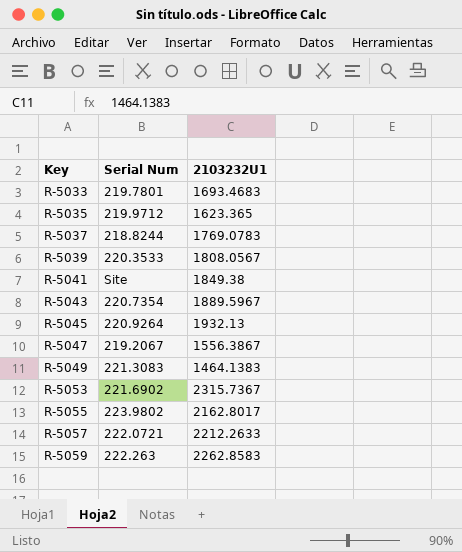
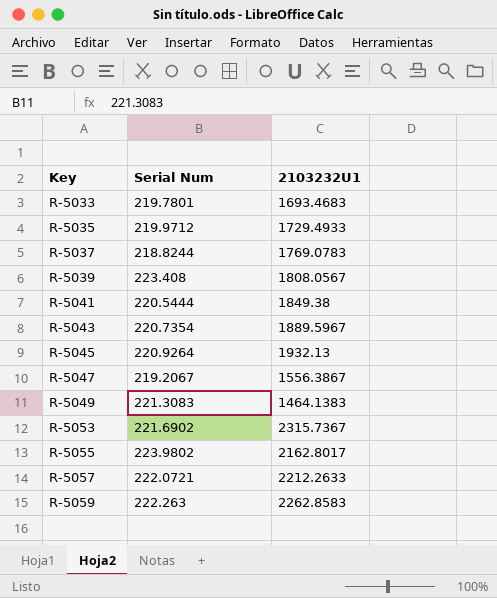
R-5035 | 2103232U1: 1623.365 -> 1729.4933
R-5039 | Serial Num: 220.3533 -> 223.408
R-5041 | Serial Num: Site -> 220.5444

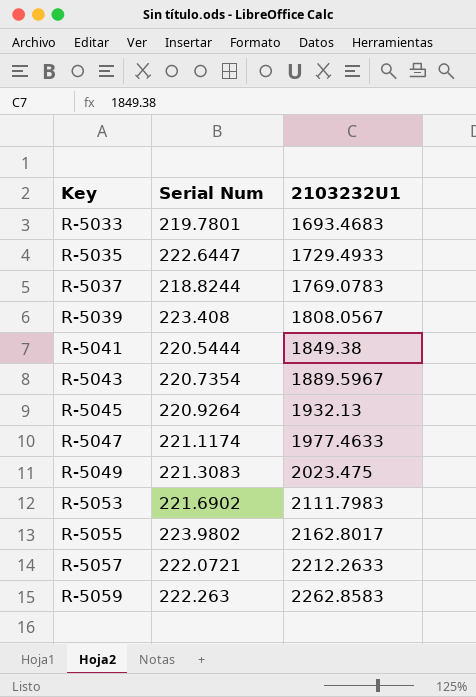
R-5035 | Serial Num: 219.9712 -> 222.6447
R-5047 | Serial Num: 219.2067 -> 221.1174
R-5047 | 2103232U1: 1556.3867 -> 1977.4633
R-5049 | 2103232U1: 1464.1383 -> 2023.475
R-5053 | 2103232U1: 2315.7367 -> 2111.7983

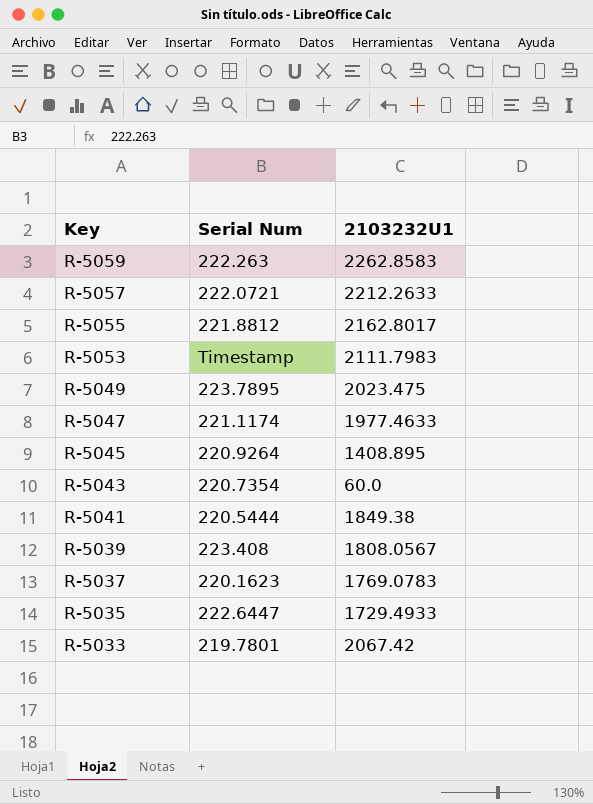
row order: Key ascending -> Key descending
R-5055 | Serial Num: 223.9802 -> 221.8812
R-5053 | Serial Num: 221.6902 -> Timestamp
R-5049 | Serial Num: 221.3083 -> 223.7895
R-5045 | 2103232U1: 1932.13 -> 1408.895
R-5043 | 2103232U1: 1889.5967 -> 60.0
R-5037 | Serial Num: 218.8244 -> 220.1623
R-5033 | 2103232U1: 1693.4683 -> 2067.42

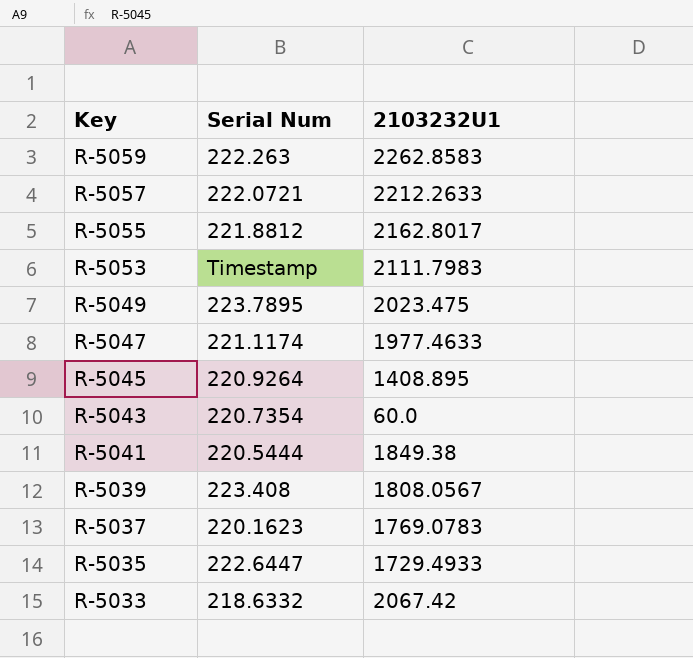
R-5033 | Serial Num: 219.7801 -> 218.6332

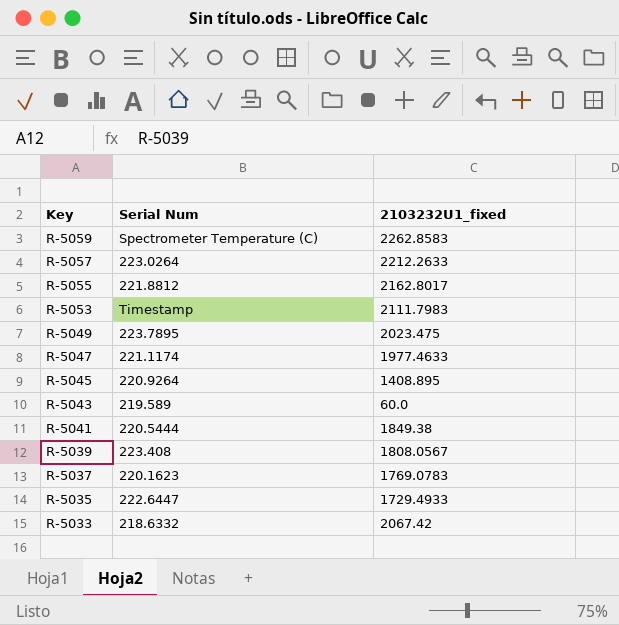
column name: 2103232U1 -> 2103232U1_fixed
R-5059 | Serial Num: 222.263 -> Spectrometer Temperature (C)
R-5057 | Serial Num: 222.0721 -> 223.0264
R-5043 | Serial Num: 220.7354 -> 219.589

